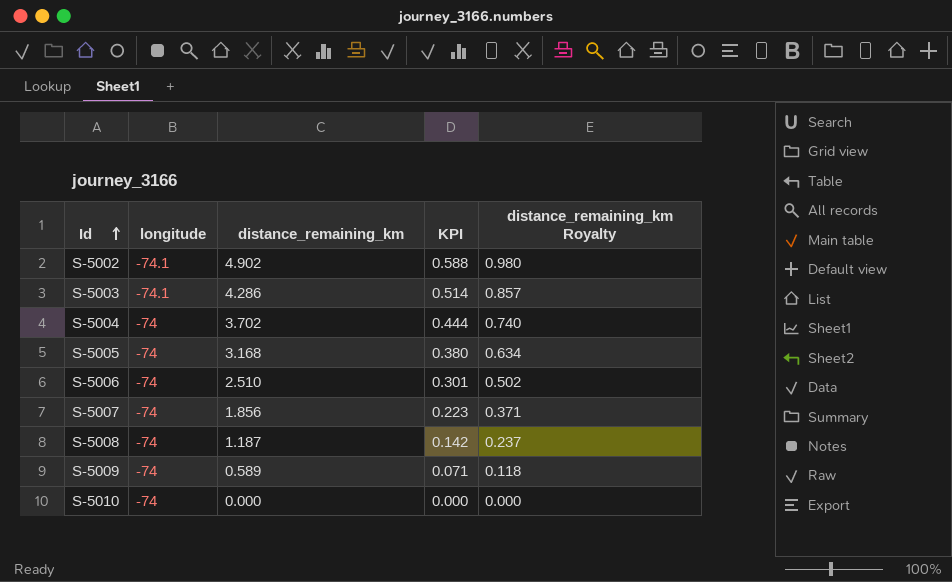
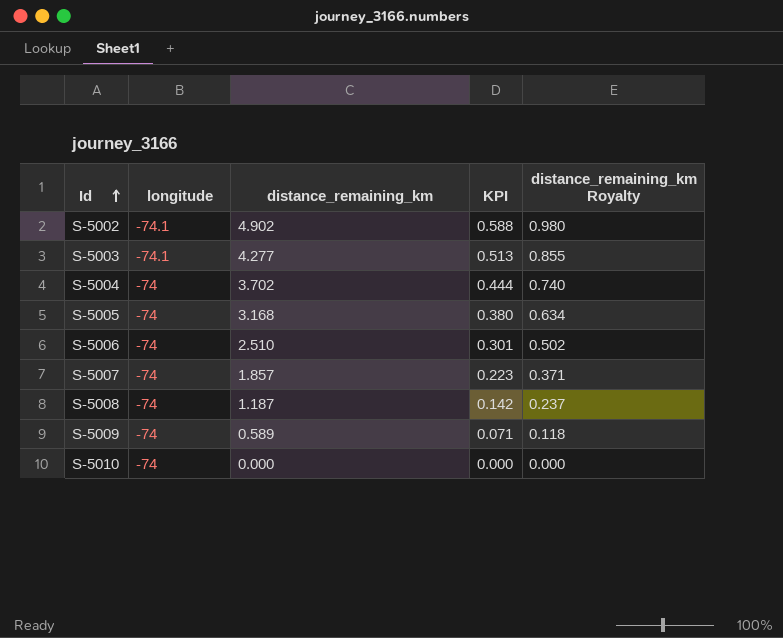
S-5003 | distance_remaining_km: 4.286 -> 4.277
S-5003 | KPI: 0.514 -> 0.513
S-5003 | distance_remaining_km Royalty: 0.857 -> 0.855
S-5007 | distance_remaining_km: 1.856 -> 1.857

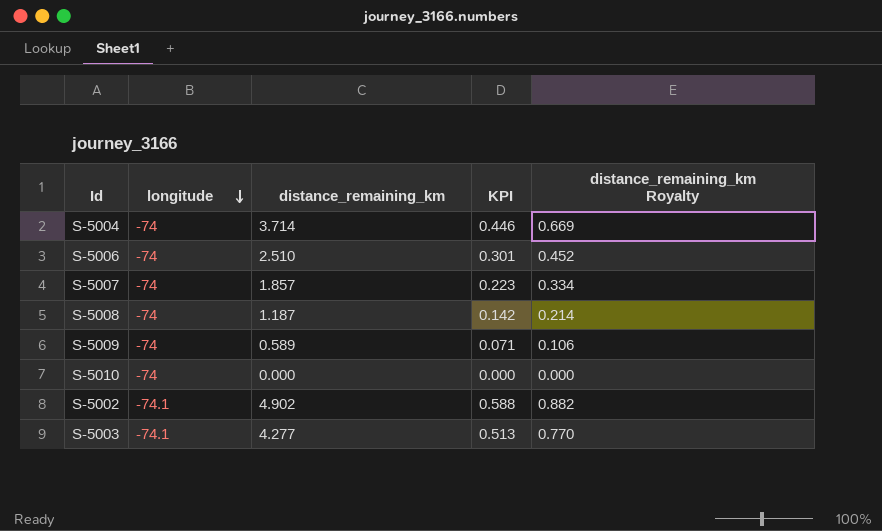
row order: Id ascending -> longitude descending
column distance_remaining_km Royalty | formula: [distance_remaining_km] * 0.2 -> [distance_remaining_km] * 0.18
row S-5005: -74 | 3.168 | 0.380 | 0.634 -> none
S-5004 | distance_remaining_km: 3.702 -> 3.714
S-5004 | KPI: 0.444 -> 0.446

